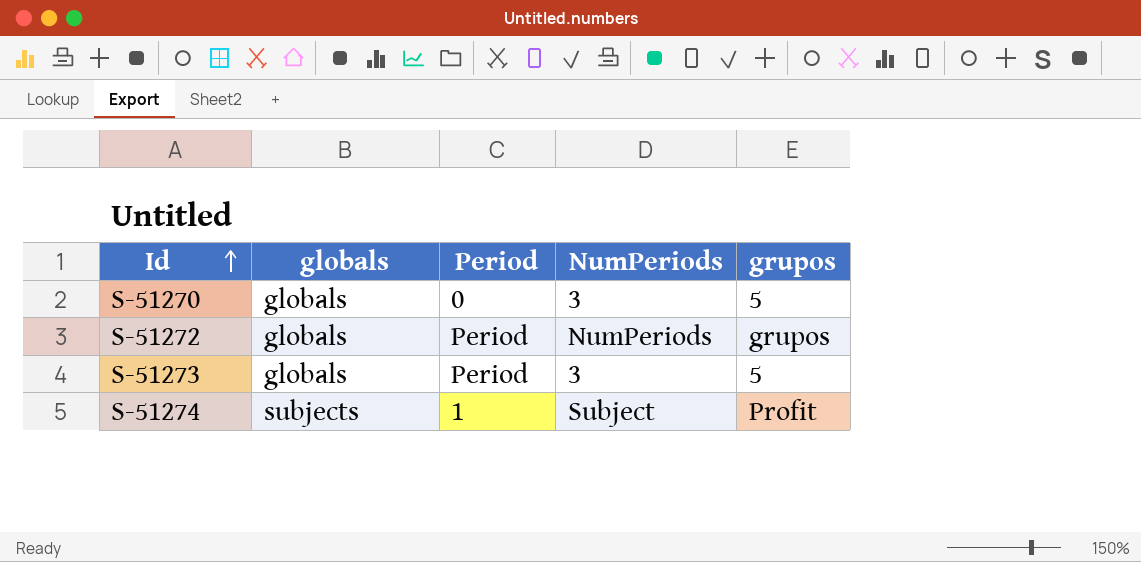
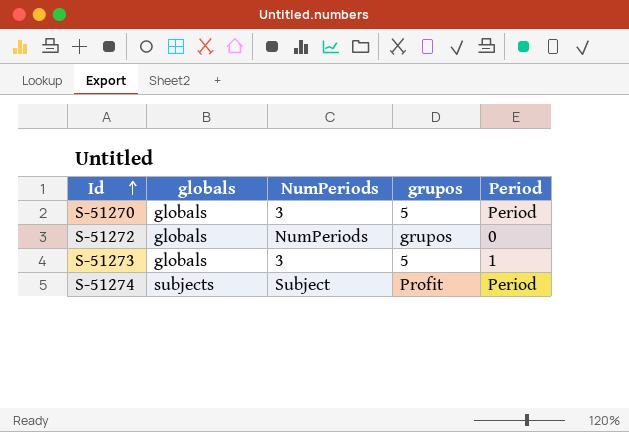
column Period | position: 3 -> 5
S-51270 | Period: 0 -> Period
S-51272 | Period: Period -> 0
S-51273 | Period: Period -> 1
S-51274 | Period: 1 -> Period

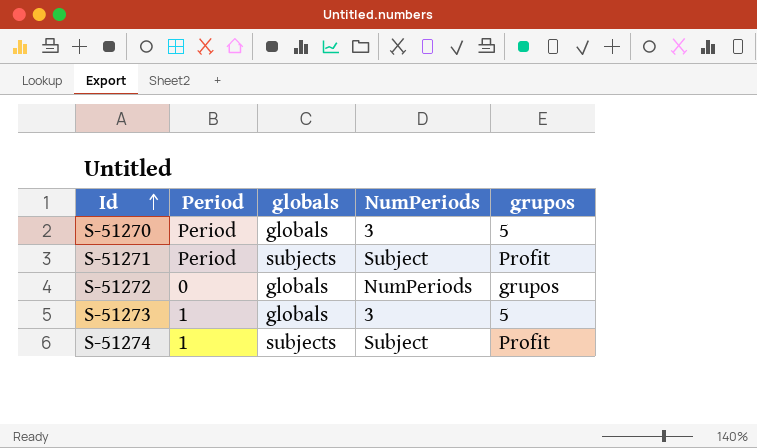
column Period | position: 5 -> 2
row S-51271: none -> Period | subjects | Subject | Profit
S-51274 | Period: Period -> 1

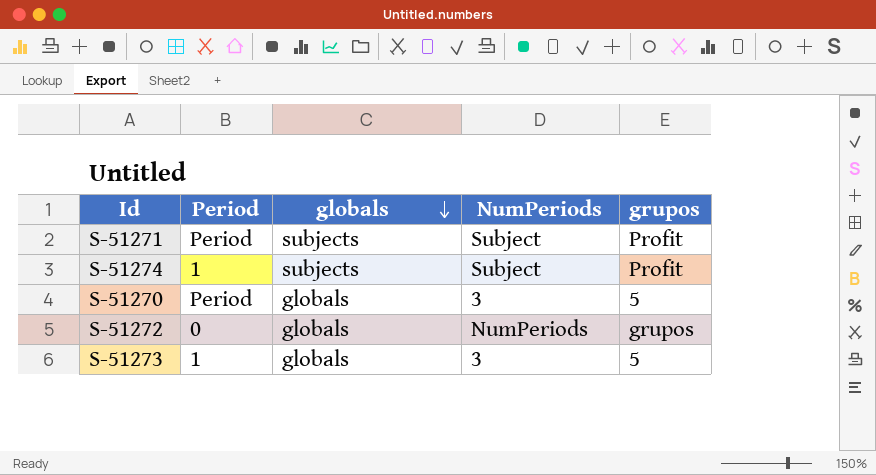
row order: Id ascending -> globals descending

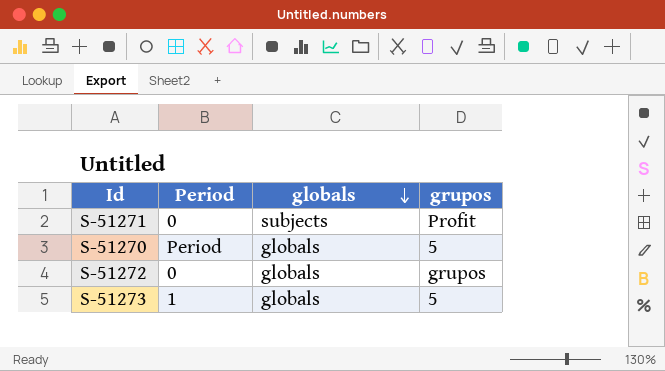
column NumPeriods | position: 4 -> none
row S-51274: 1 | subjects | Subject | Profit -> none
S-51271 | Period: Period -> 0

